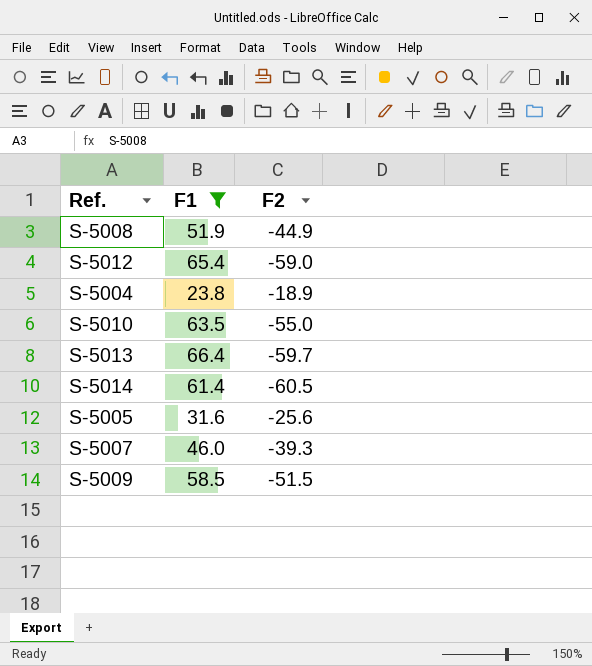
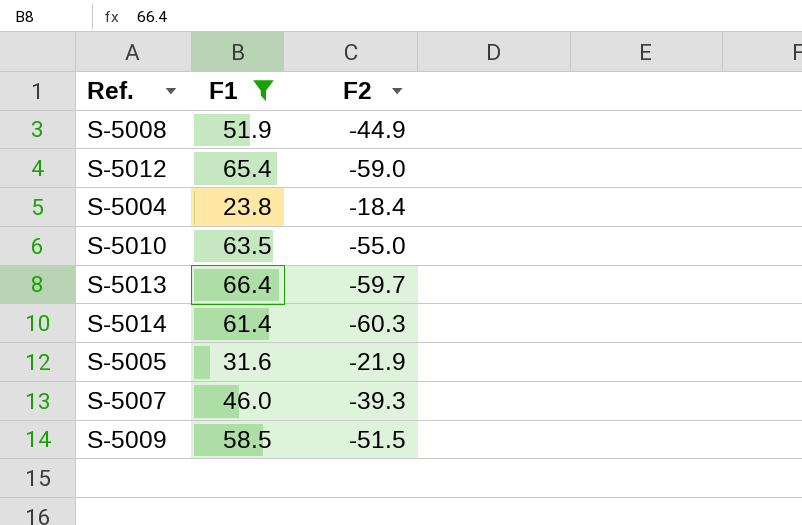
S-5004 | F2: -18.9 -> -18.4
S-5014 | F2: -60.5 -> -60.3
S-5005 | F2: -25.6 -> -21.9

